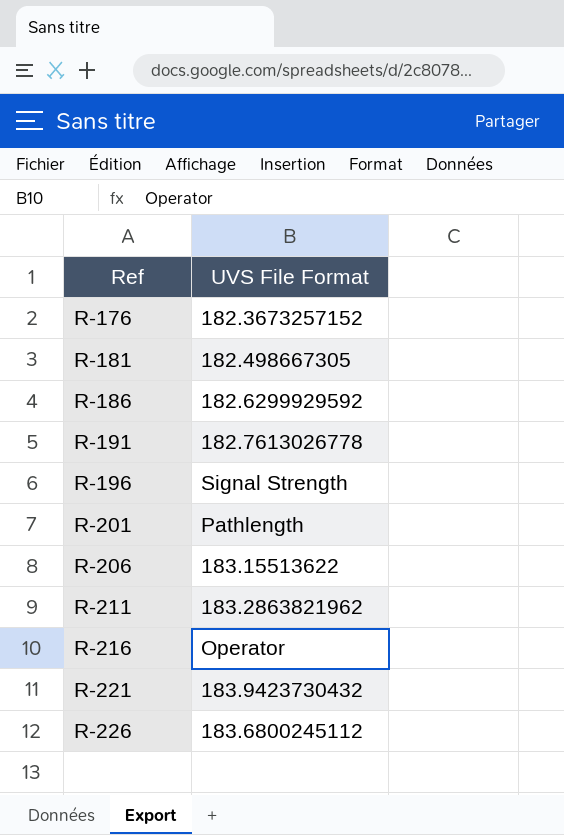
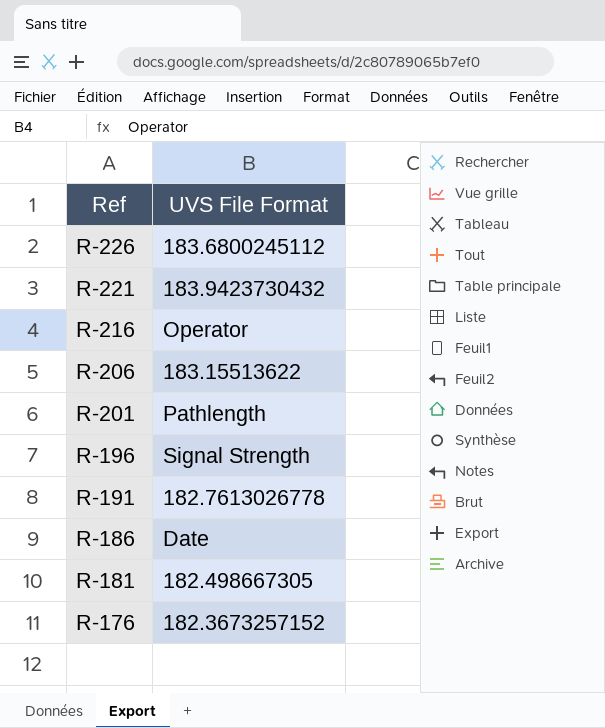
row order: Ref ascending -> Ref descending
row R-211: 183.2863821962 -> none
R-186 | UVS File Format: 182.6299929592 -> Date

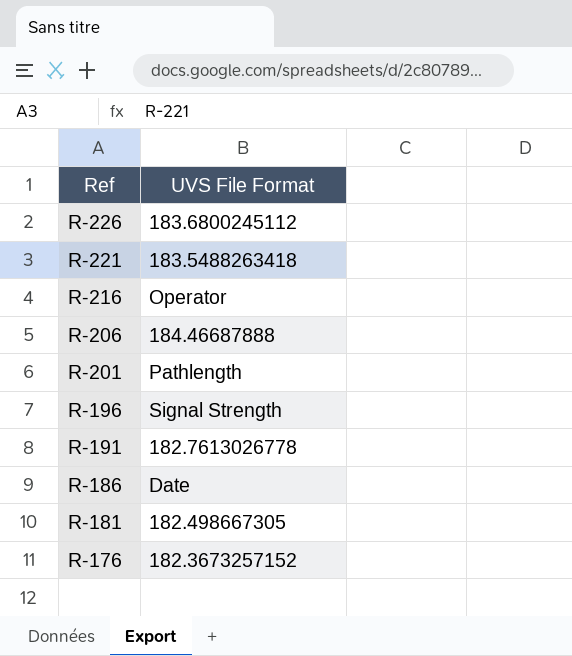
R-221 | UVS File Format: 183.9423730432 -> 183.5488263418
R-206 | UVS File Format: 183.15513622 -> 184.46687888

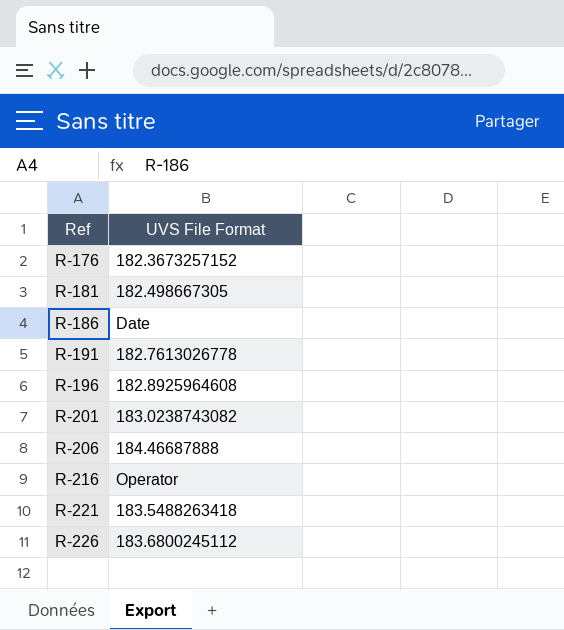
row order: Ref descending -> Ref ascending
R-196 | UVS File Format: Signal Strength -> 182.8925964608
R-201 | UVS File Format: Pathlength -> 183.0238743082

